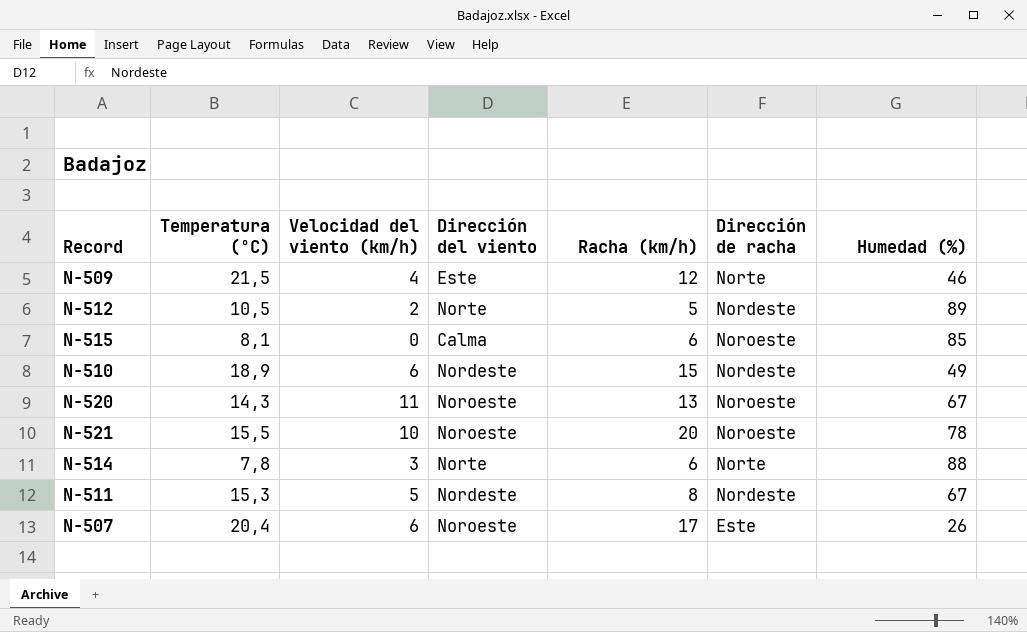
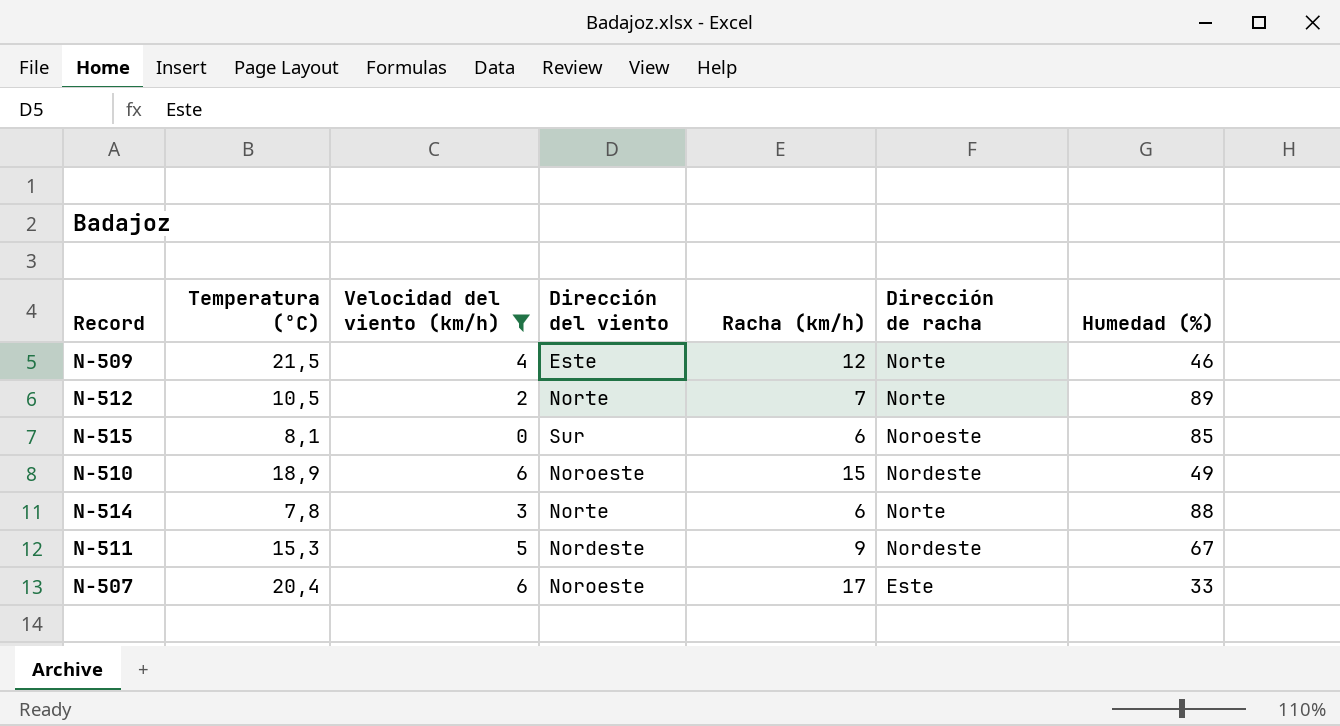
filter: none -> Velocidad del viento (km/h) <= 6
N-512 | Racha (km/h): 5 -> 7
N-512 | Dirección de racha: Nordeste -> Norte
N-515 | Dirección del viento: Calma -> Sur
N-510 | Dirección del viento: Nordeste -> Noroeste
N-511 | Racha (km/h): 8 -> 9
N-507 | Humedad (%): 26 -> 33

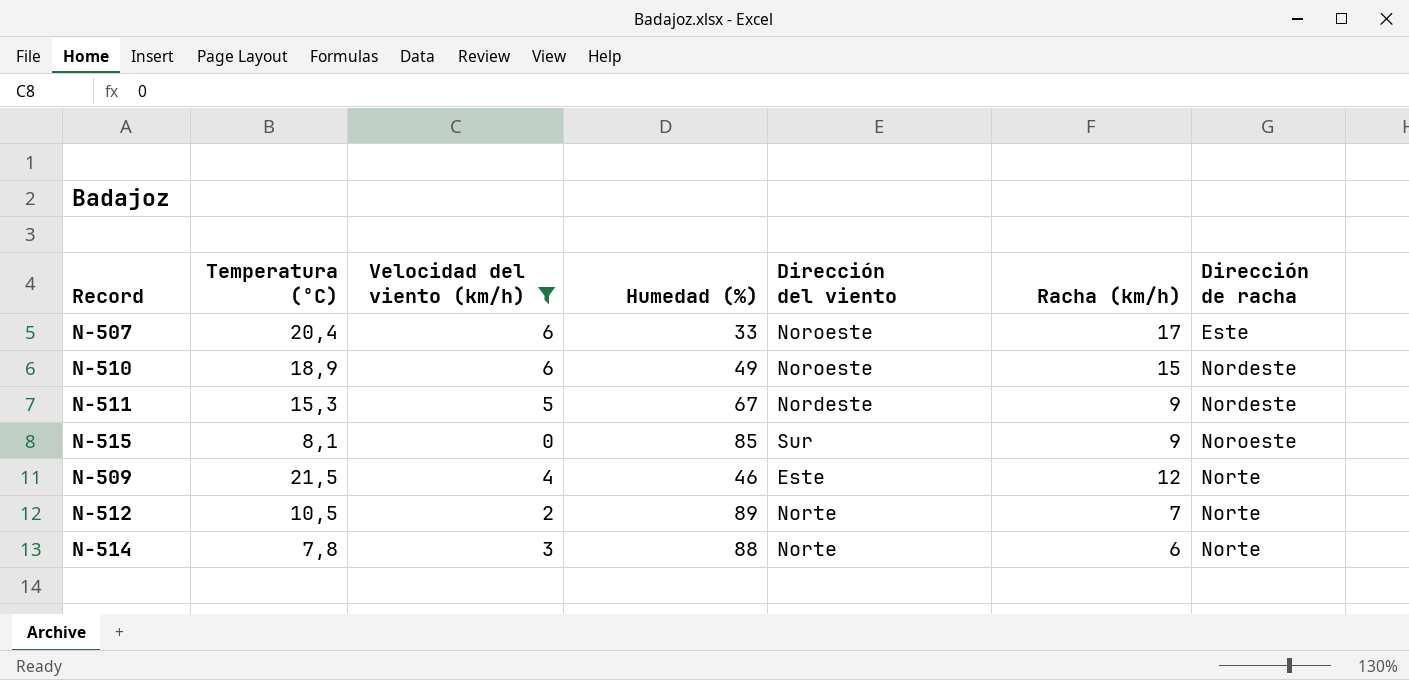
row order: none -> Dirección de racha ascending
column Humedad (%) | position: 7 -> 4
N-515 | Racha (km/h): 6 -> 9

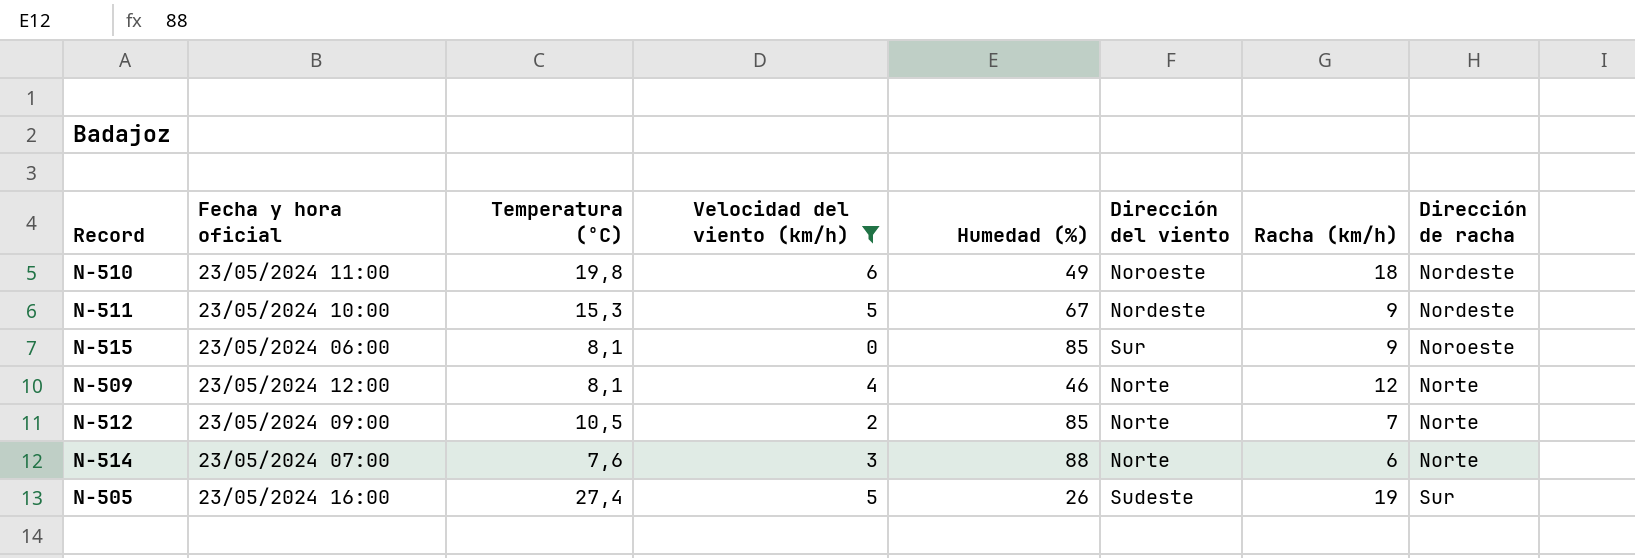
column Fecha y hora oficial | position: none -> 2
row N-507: 20,4 | 6 | 33 | Noroeste | 17 | Este -> none
N-510 | Temperatura (ºC): 18,9 -> 19,8
N-510 | Racha (km/h): 15 -> 18
N-509 | Temperatura (ºC): 21,5 -> 8,1
N-509 | Dirección del viento: Este -> Norte
N-512 | Humedad (%): 89 -> 85
N-514 | Temperatura (ºC): 7,8 -> 7,6
row N-505: none -> 23/05/2024 16:00 | 27,4 | 5 | 26 | Sudeste | 19 | Sur

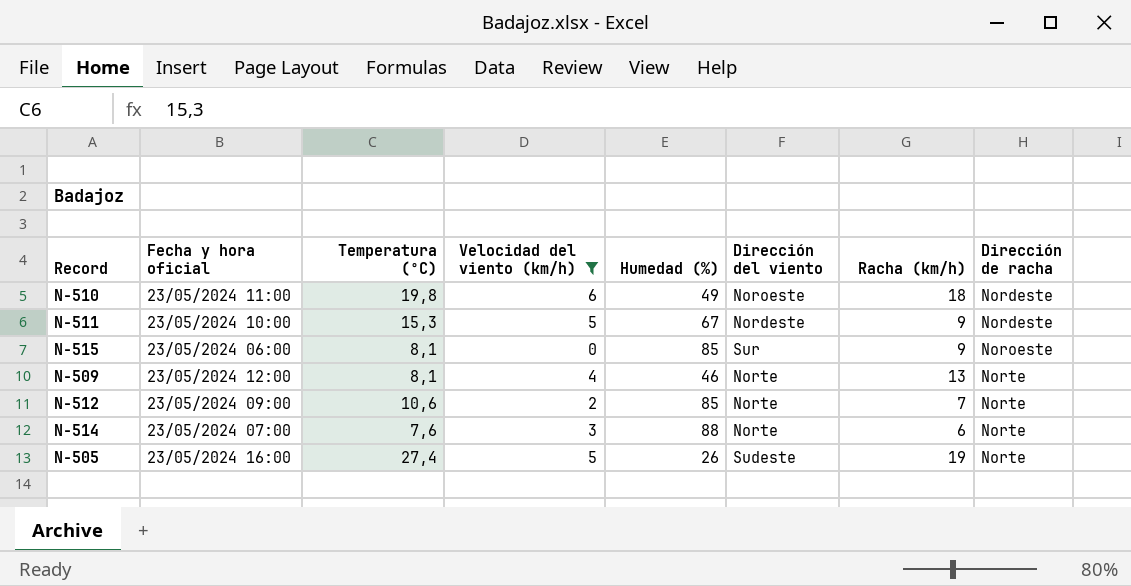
N-509 | Racha (km/h): 12 -> 13
N-512 | Temperatura (ºC): 10,5 -> 10,6
N-505 | Dirección de racha: Sur -> Norte

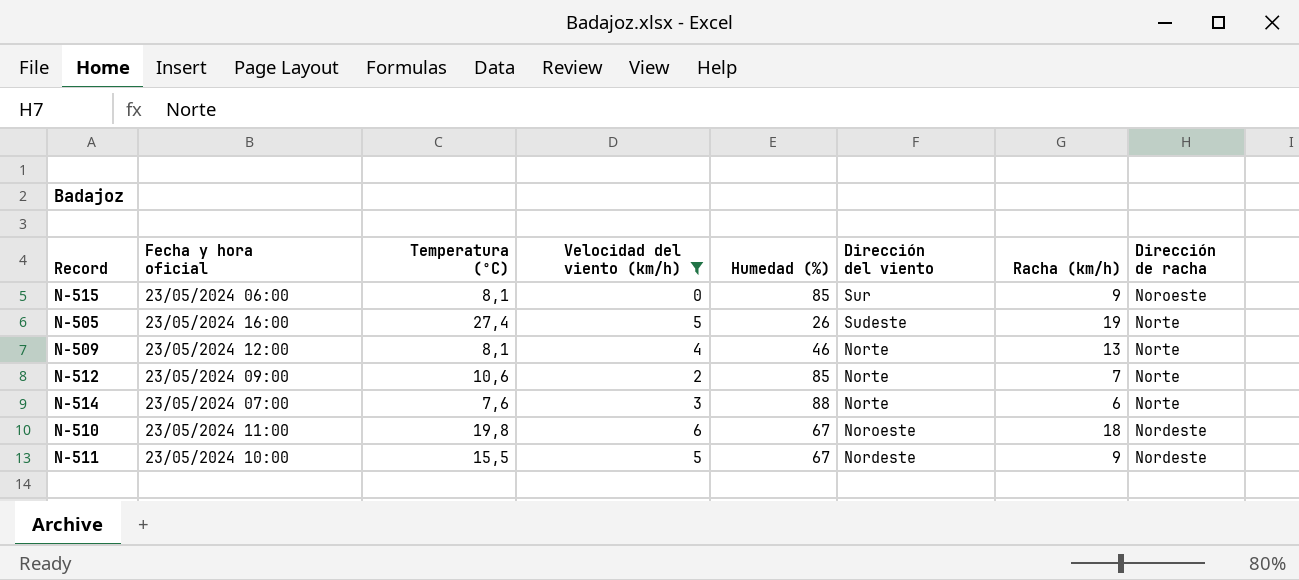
row order: Dirección de racha ascending -> Dirección del viento descending
N-510 | Humedad (%): 49 -> 67
N-511 | Temperatura (ºC): 15,3 -> 15,5

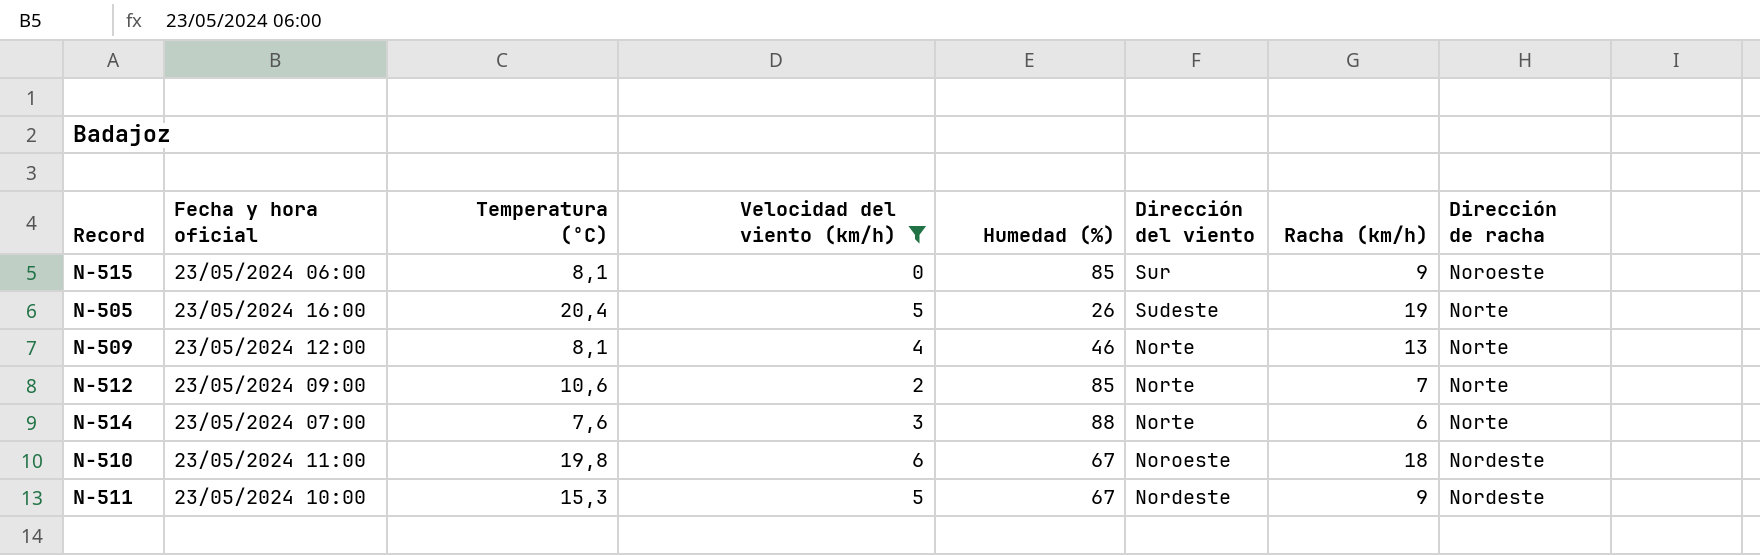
N-505 | Temperatura (ºC): 27,4 -> 20,4
N-511 | Temperatura (ºC): 15,5 -> 15,3

